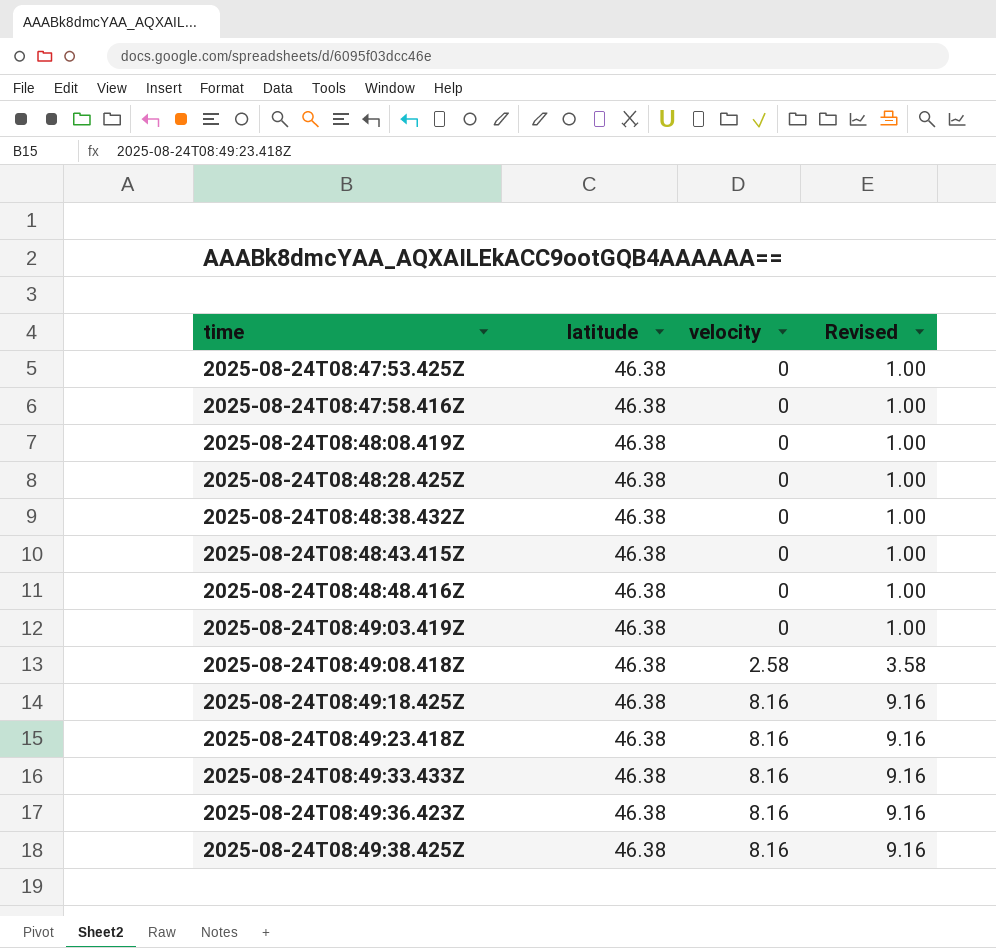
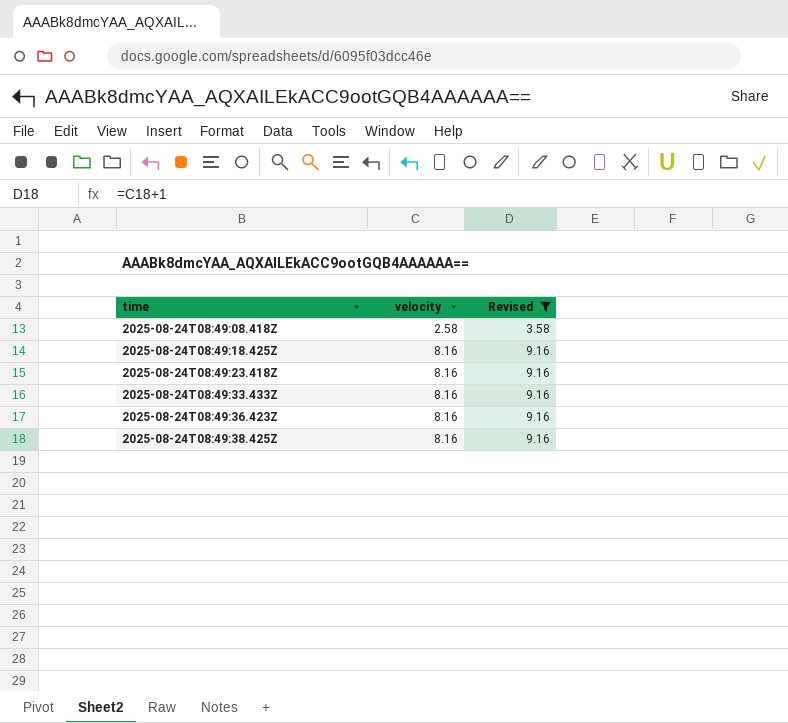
filter: none -> Revised != 1.00
column latitude | position: 2 -> none

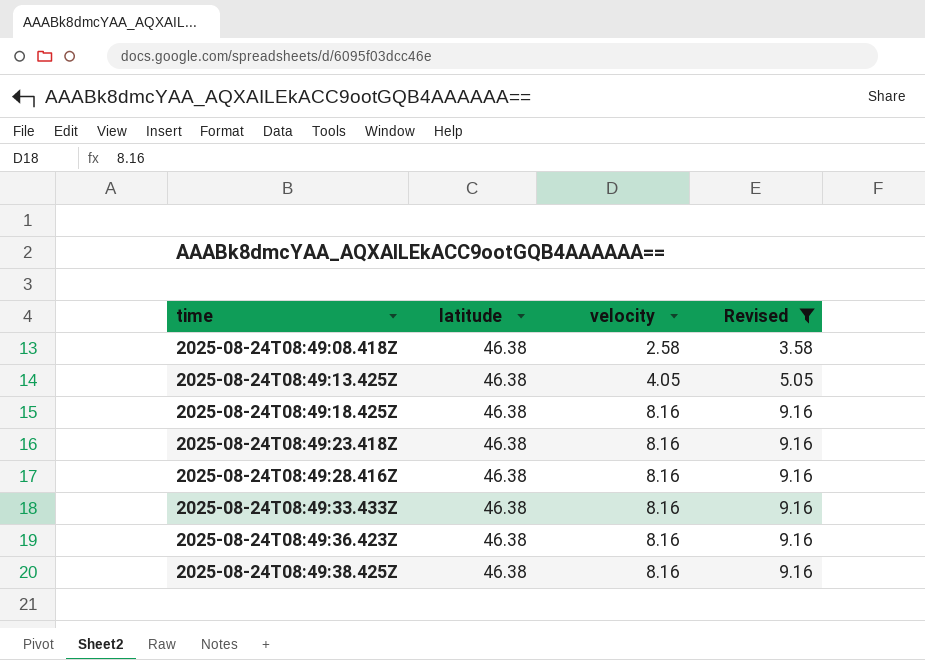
column latitude | position: none -> 2
row 2025-08-24T08:49:13.425Z: none -> 46.38 | 4.05 | 5.05
row 2025-08-24T08:49:28.416Z: none -> 46.38 | 8.16 | 9.16

